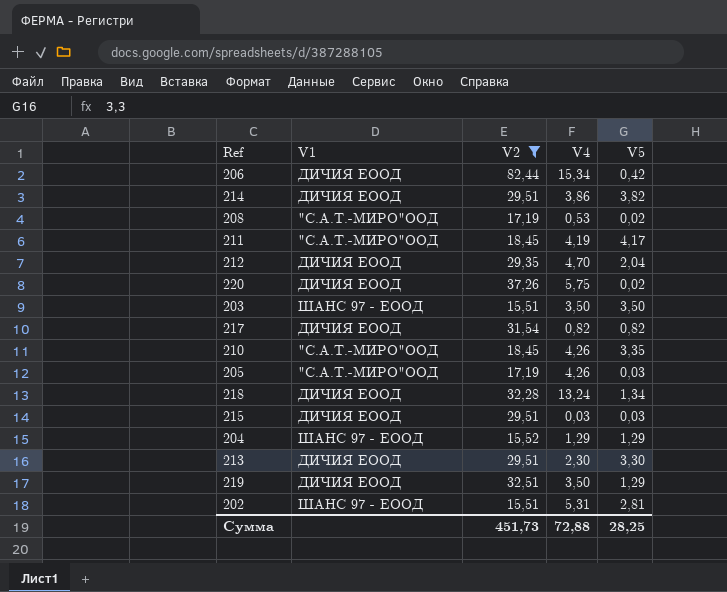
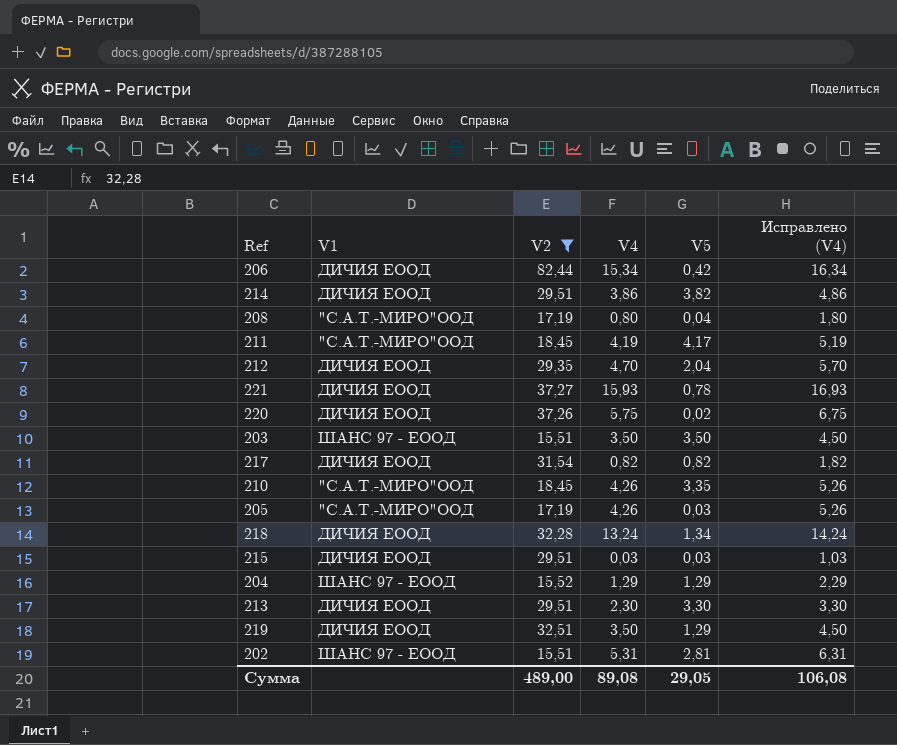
column Исправлено (V4) | formula: none -> [V4] + 1
208 | V4: 0,53 -> 0,80
208 | V5: 0,02 -> 0,04
row 221: none -> ДИЧИЯ ЕООД | 37,27 | 15,93 | 0,78 | 16,93
Сумма | V2: 451,73 -> 489,00
Сумма | V4: 72,88 -> 89,08
Сумма | V5: 28,25 -> 29,05

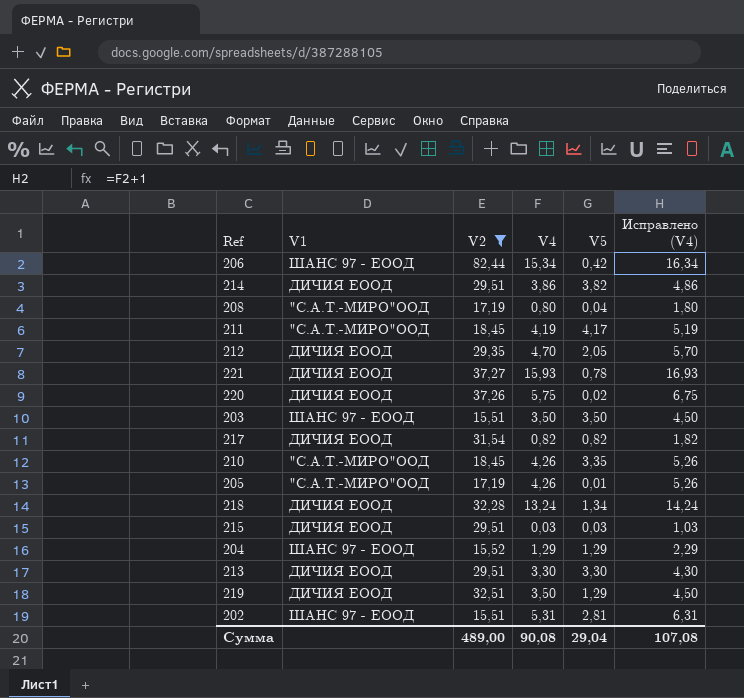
206 | V1: ДИЧИЯ ЕООД -> ШАНС 97 - ЕООД
212 | V5: 2,04 -> 2,05
205 | V5: 0,03 -> 0,01
213 | V4: 2,30 -> 3,30
213 | Исправлено (V4): 3,30 -> 4,30
Сумма | V4: 89,08 -> 90,08
Сумма | V5: 29,05 -> 29,04
Сумма | Исправлено (V4): 106,08 -> 107,08

